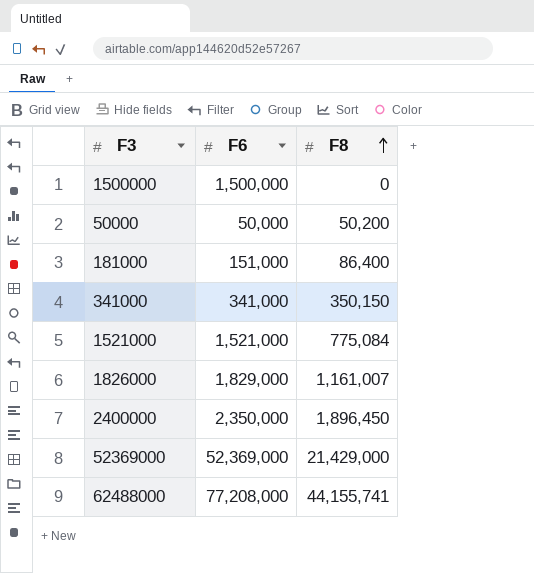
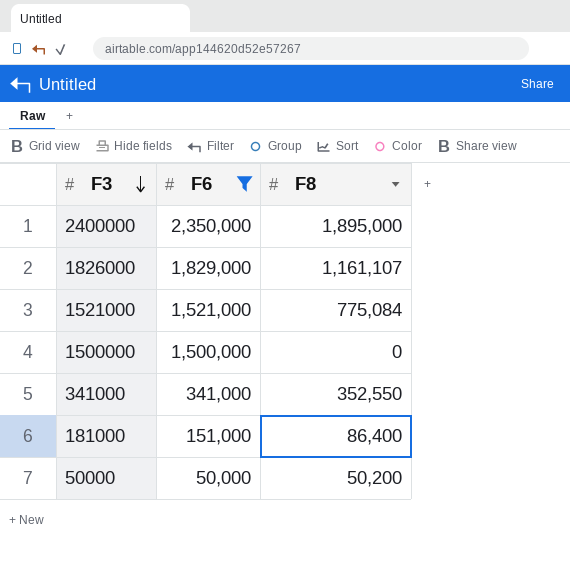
filter: none -> F6 <= 2,350,000
row order: F8 ascending -> F3 descending
2400000 | F8: 1,896,450 -> 1,895,000
1826000 | F8: 1,161,007 -> 1,161,107
341000 | F8: 350,150 -> 352,550

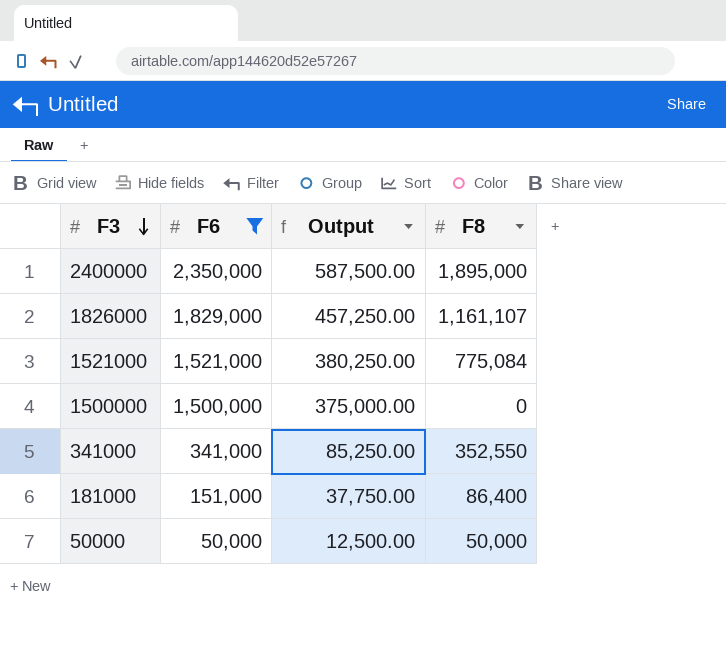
column Output | formula: none -> [F6] * 0.25
50000 | F8: 50,200 -> 50,000

